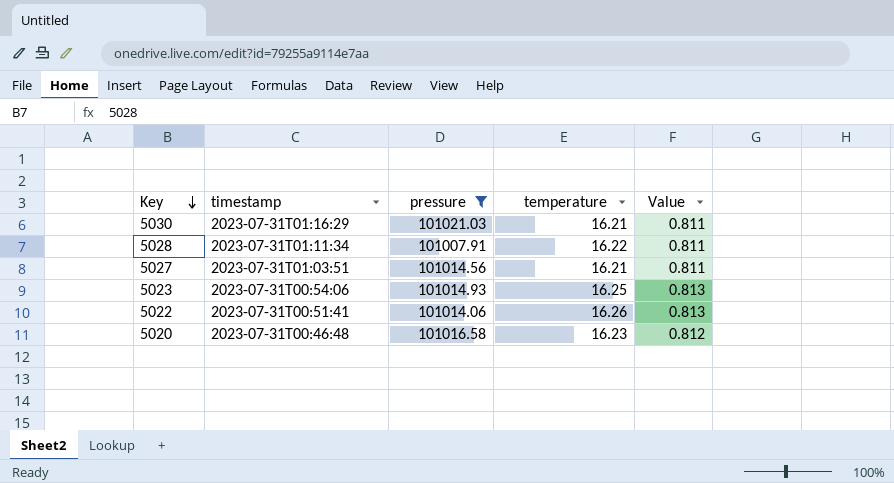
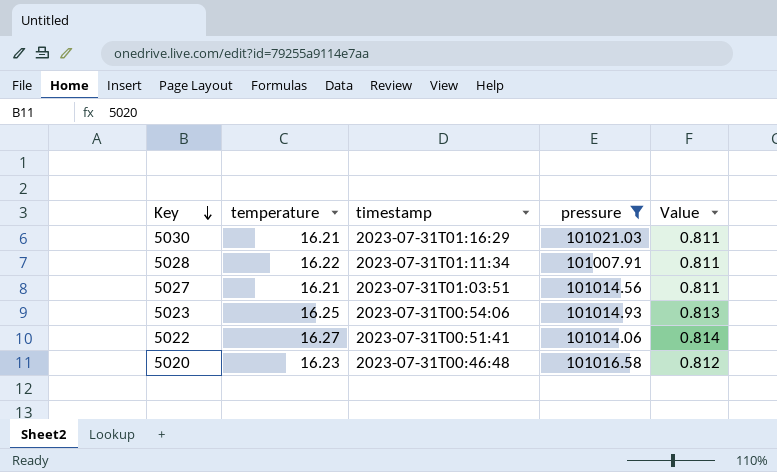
column temperature | position: 4 -> 2
5022 | temperature: 16.26 -> 16.27
5022 | Value: 0.813 -> 0.814

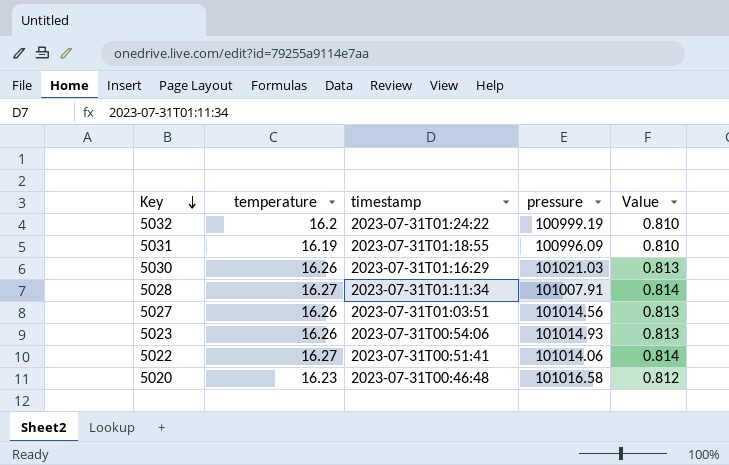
filter: pressure >= 101007.91 -> none
5030 | temperature: 16.21 -> 16.26
5030 | Value: 0.811 -> 0.813
5028 | temperature: 16.22 -> 16.27
5028 | Value: 0.811 -> 0.814
5027 | temperature: 16.21 -> 16.26
5027 | Value: 0.811 -> 0.813
5023 | temperature: 16.25 -> 16.26

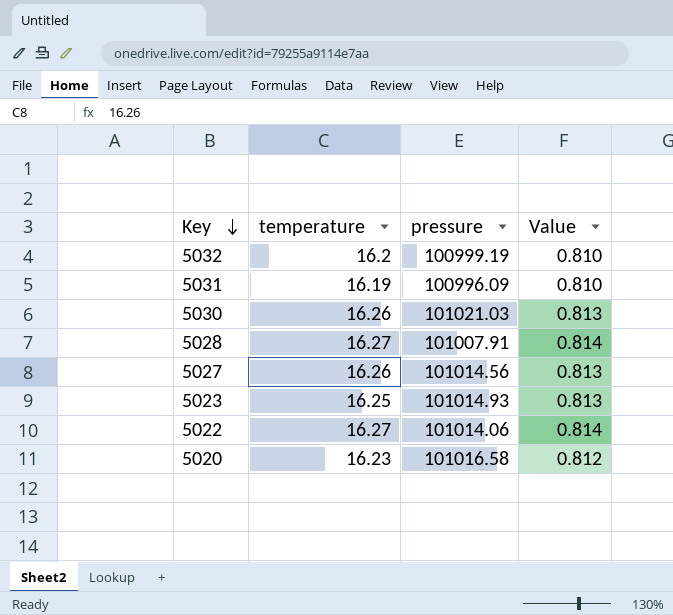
column timestamp | position: 3 -> none
5023 | temperature: 16.26 -> 16.25

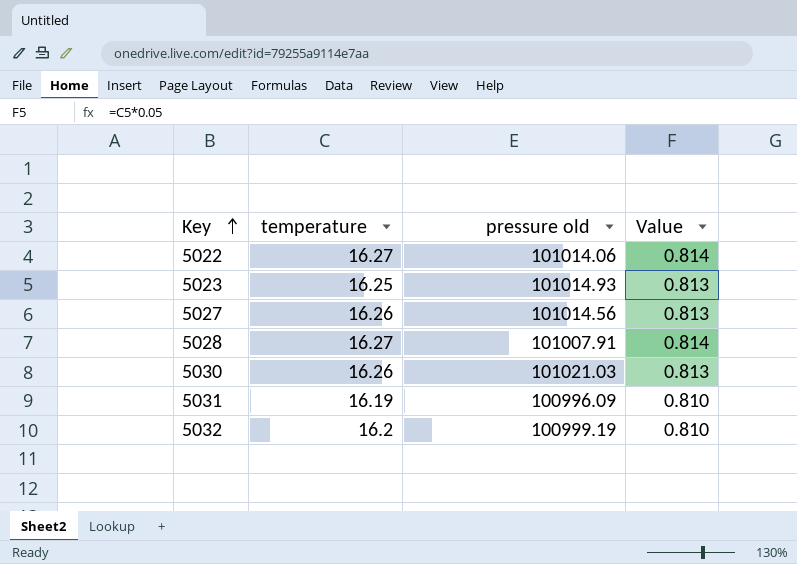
row order: Key descending -> Key ascending
column name: pressure -> pressure old
row 5020: 16.23 | 101016.58 | 0.812 -> none

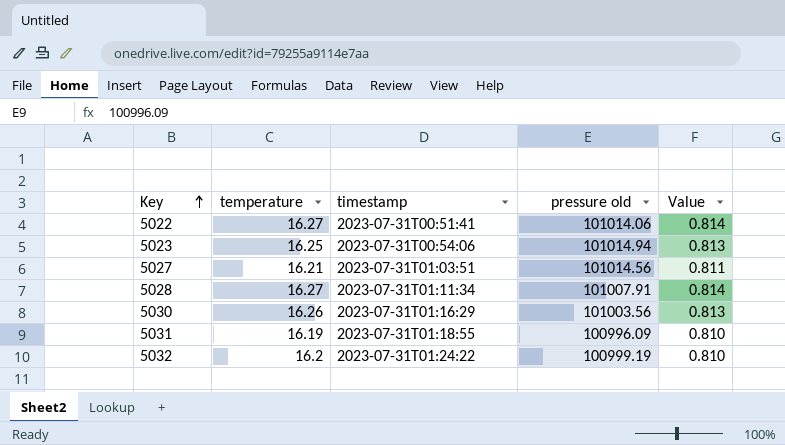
column timestamp | position: none -> 3
5023 | pressure old: 101014.93 -> 101014.94
5027 | temperature: 16.26 -> 16.21
5027 | Value: 0.813 -> 0.811
5030 | pressure old: 101021.03 -> 101003.56

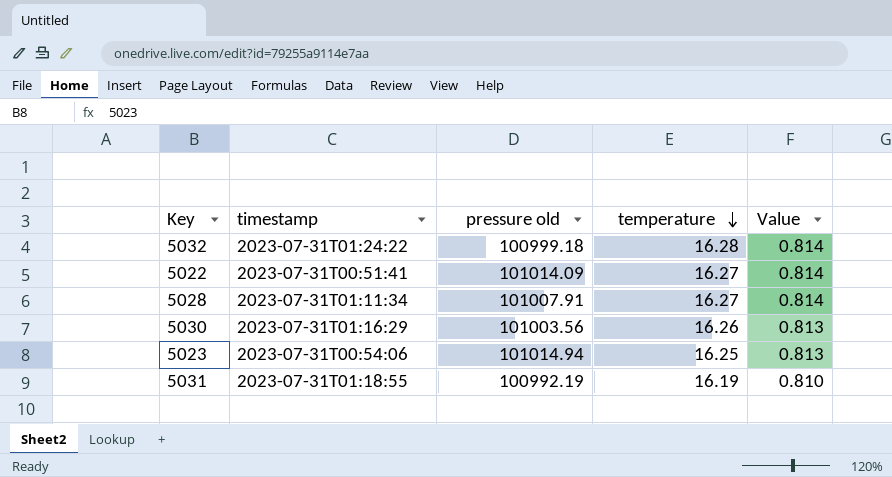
row order: Key ascending -> temperature descending
column temperature | position: 2 -> 4
row 5027: 16.21 | 2023-07-31T01:03:51 | 101014.56 | 0.811 -> none
5032 | pressure old: 100999.19 -> 100999.18
5032 | temperature: 16.2 -> 16.28
5032 | Value: 0.810 -> 0.814
5022 | pressure old: 101014.06 -> 101014.09
5031 | pressure old: 100996.09 -> 100992.19

